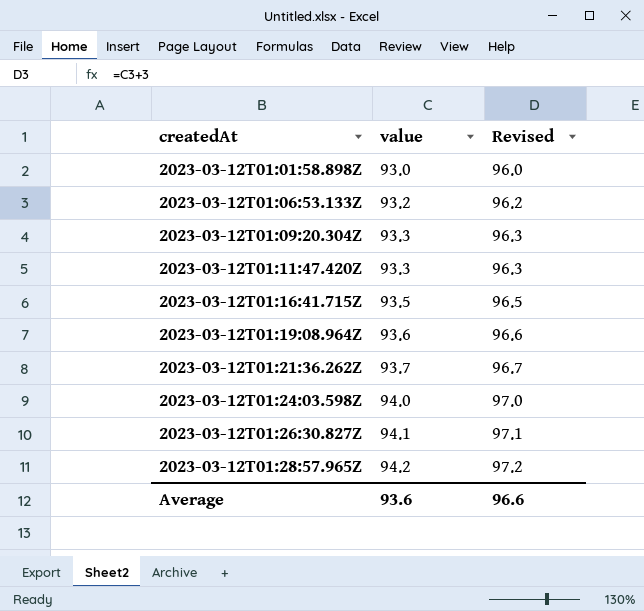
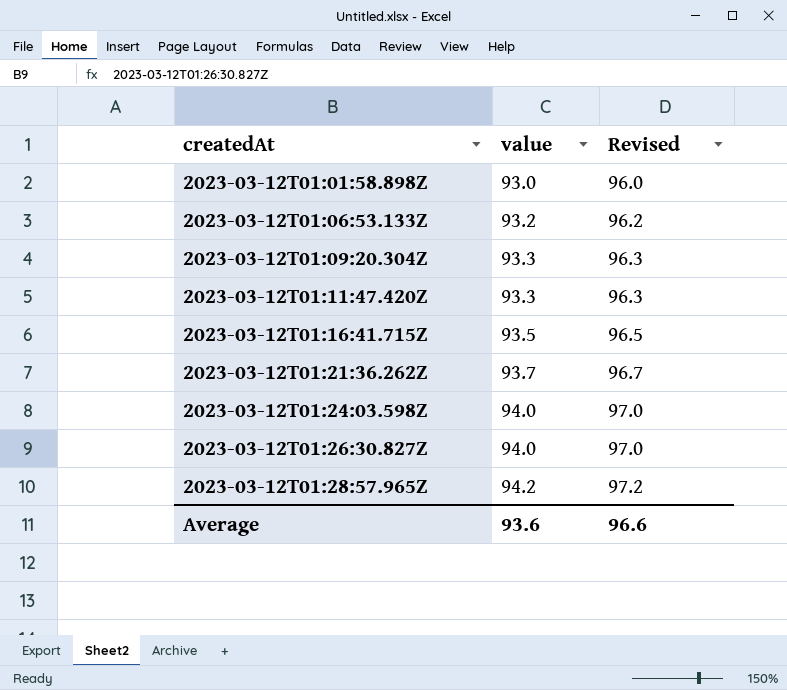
row 2023-03-12T01:19:08.964Z: 93.6 | 96.6 -> none
2023-03-12T01:26:30.827Z | value: 94.1 -> 94.0
2023-03-12T01:26:30.827Z | Revised: 97.1 -> 97.0

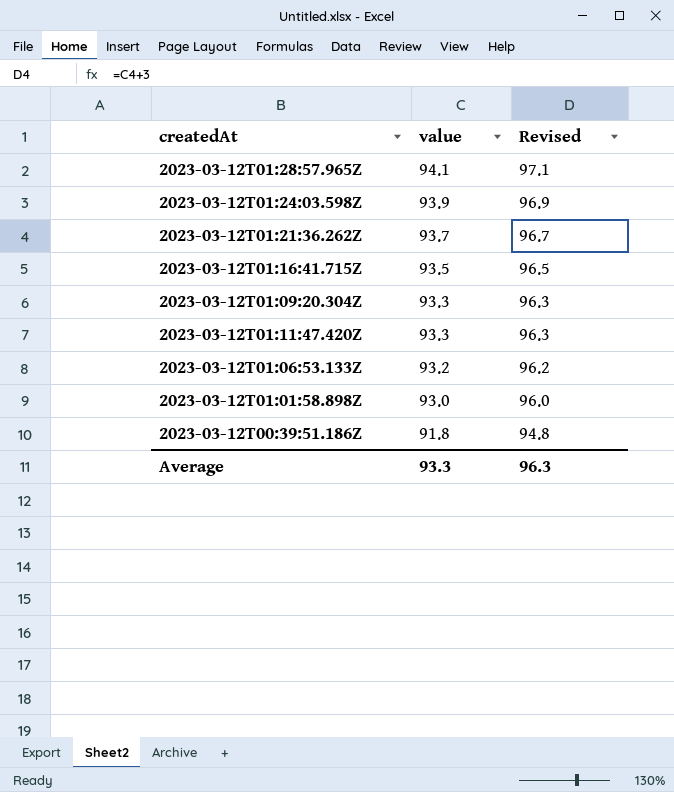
row order: createdAt ascending -> value descending
row 2023-03-12T01:26:30.827Z: 94.0 | 97.0 -> none
2023-03-12T01:28:57.965Z | value: 94.2 -> 94.1
2023-03-12T01:28:57.965Z | Revised: 97.2 -> 97.1
2023-03-12T01:24:03.598Z | value: 94.0 -> 93.9
2023-03-12T01:24:03.598Z | Revised: 97.0 -> 96.9
row 2023-03-12T00:39:51.186Z: none -> 91.8 | 94.8
Average | value: 93.6 -> 93.3
Average | Revised: 96.6 -> 96.3

